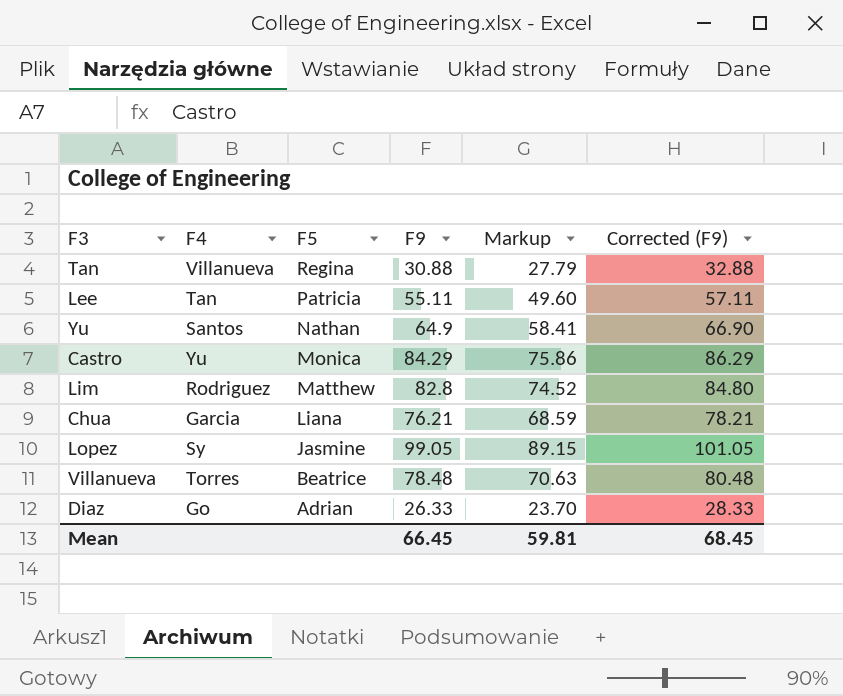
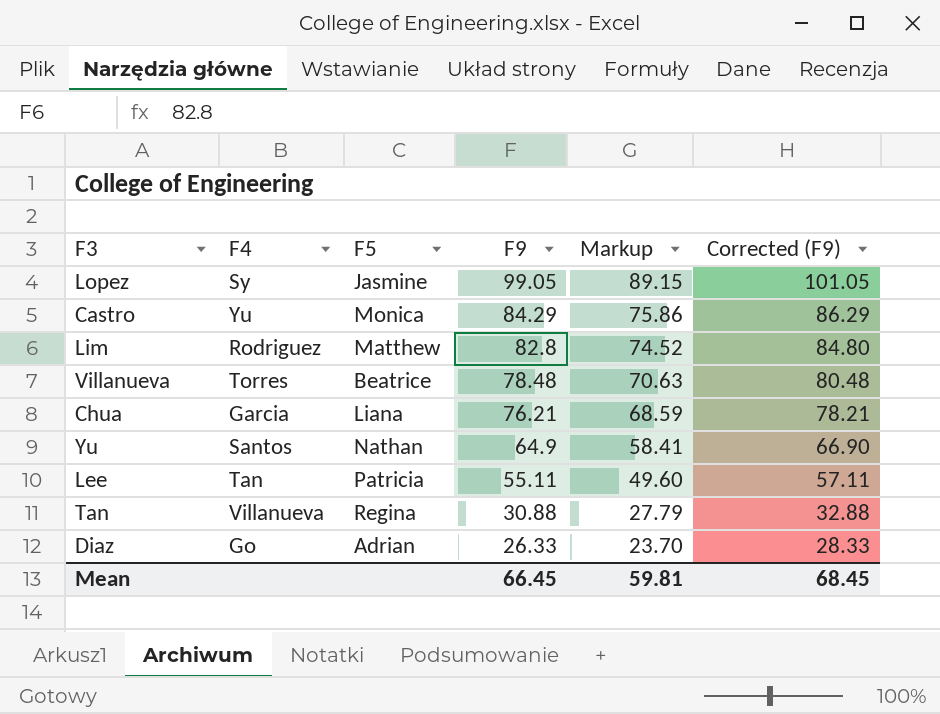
row order: F5 descending -> F9 descending

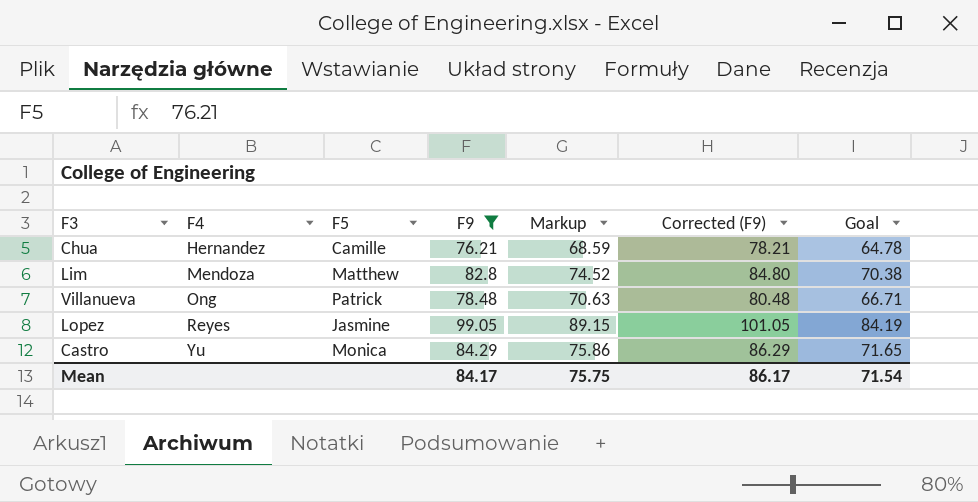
filter: none -> F9 >= 76.21
row order: F9 descending -> F4 ascending
column Goal | formula: none -> [F9] * 0.85
Chua | F4: Garcia -> Hernandez
Chua | F5: Liana -> Camille
Lim | F4: Rodriguez -> Mendoza
Villanueva | F4: Torres -> Ong
Villanueva | F5: Beatrice -> Patrick
Lopez | F4: Sy -> Reyes
Mean | F9: 66.45 -> 84.17
Mean | Markup: 59.81 -> 75.75
Mean | Corrected (F9): 68.45 -> 86.17

